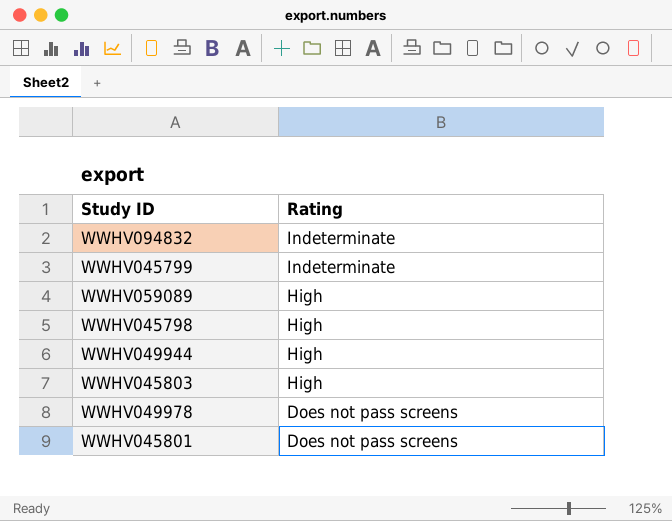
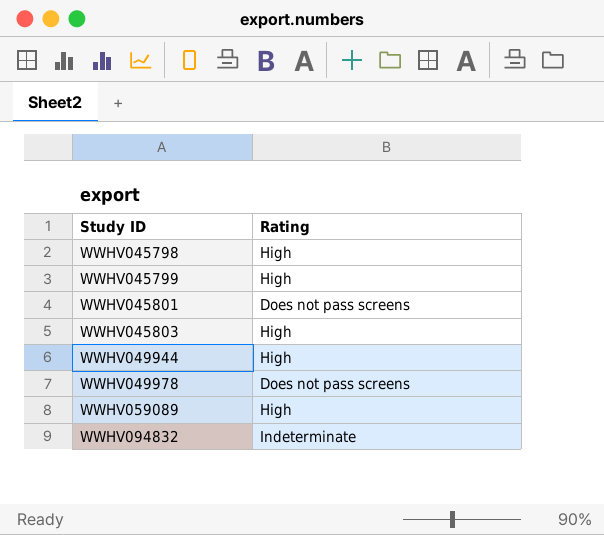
row order: Rating descending -> Study ID ascending
WWHV045799 | Rating: Indeterminate -> High

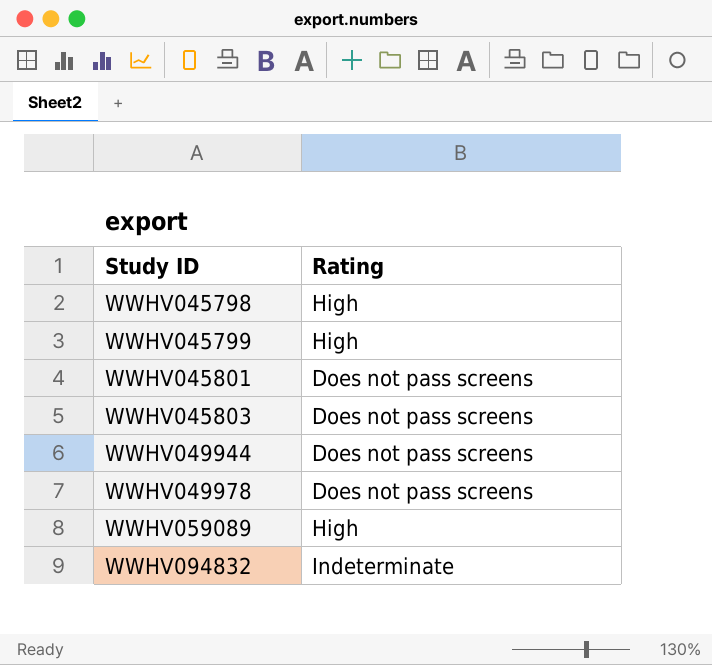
WWHV045803 | Rating: High -> Does not pass screens
WWHV049944 | Rating: High -> Does not pass screens

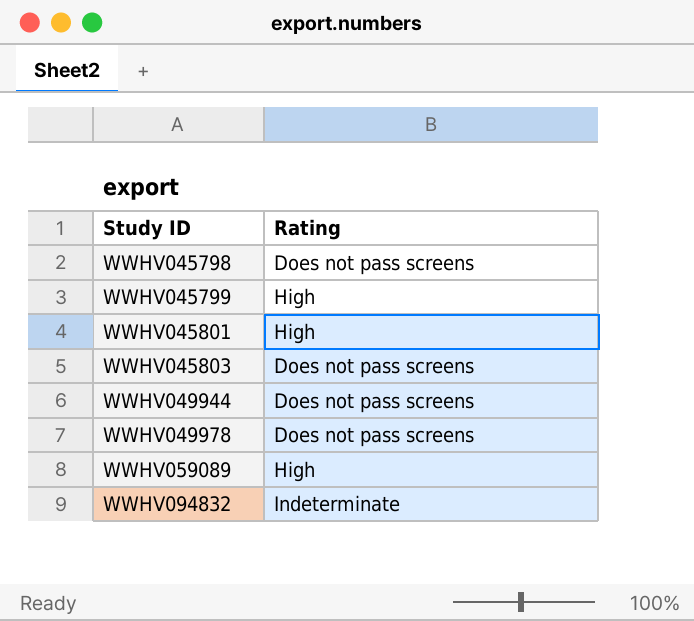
WWHV045798 | Rating: High -> Does not pass screens
WWHV045801 | Rating: Does not pass screens -> High

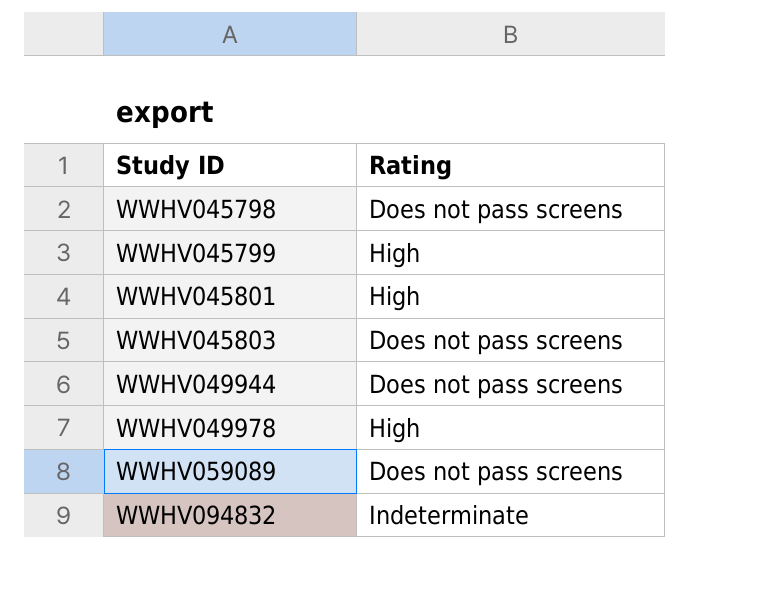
WWHV049978 | Rating: Does not pass screens -> High
WWHV059089 | Rating: High -> Does not pass screens

